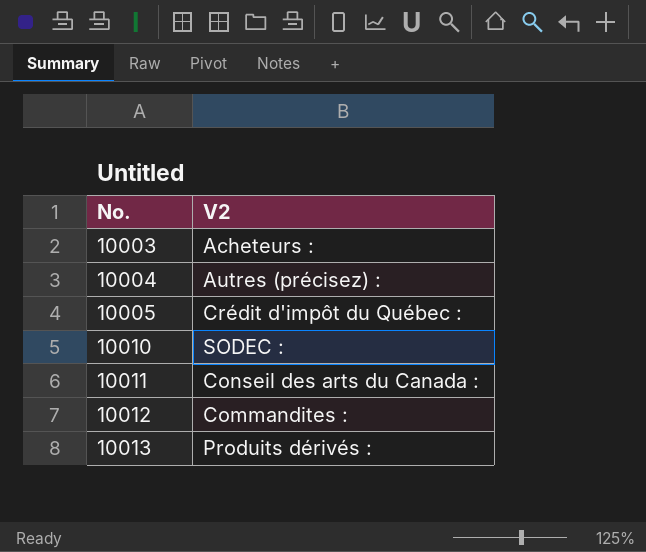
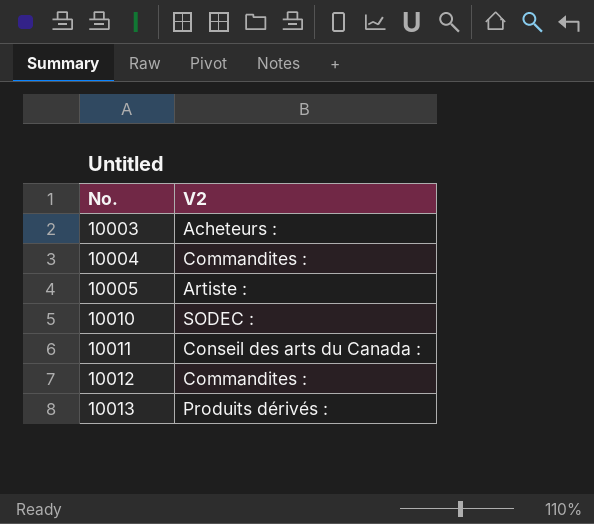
10004 | V2: Autres (précisez) : -> Commandites :
10005 | V2: Crédit d'impôt du Québec : -> Artiste :

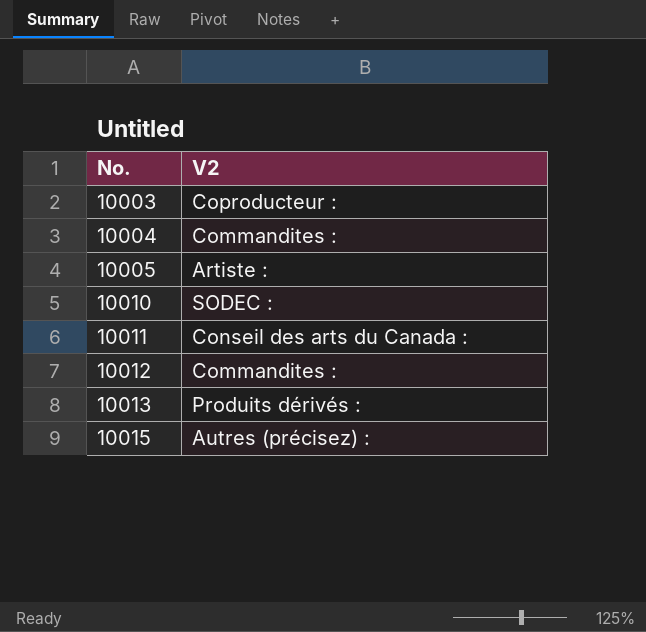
10003 | V2: Acheteurs : -> Coproducteur :
row 10015: none -> Autres (précisez) :

